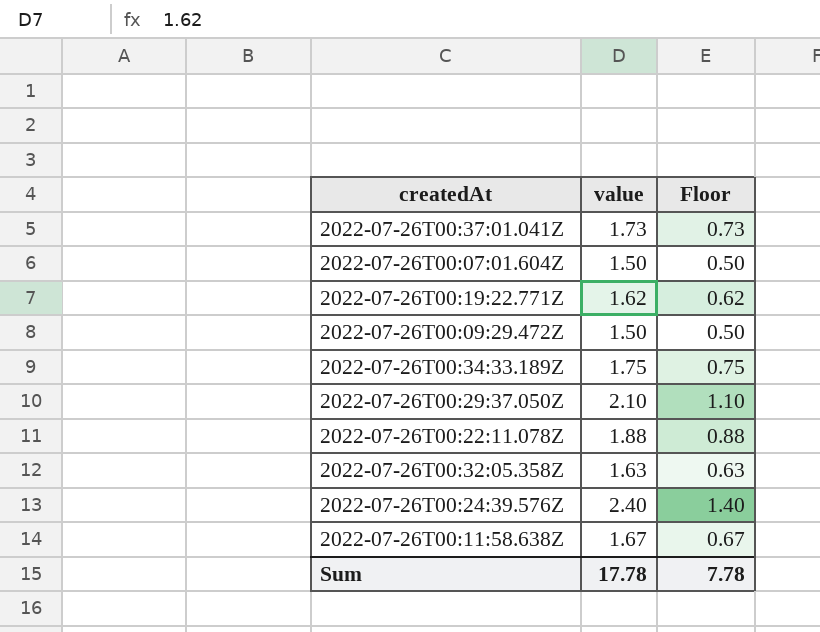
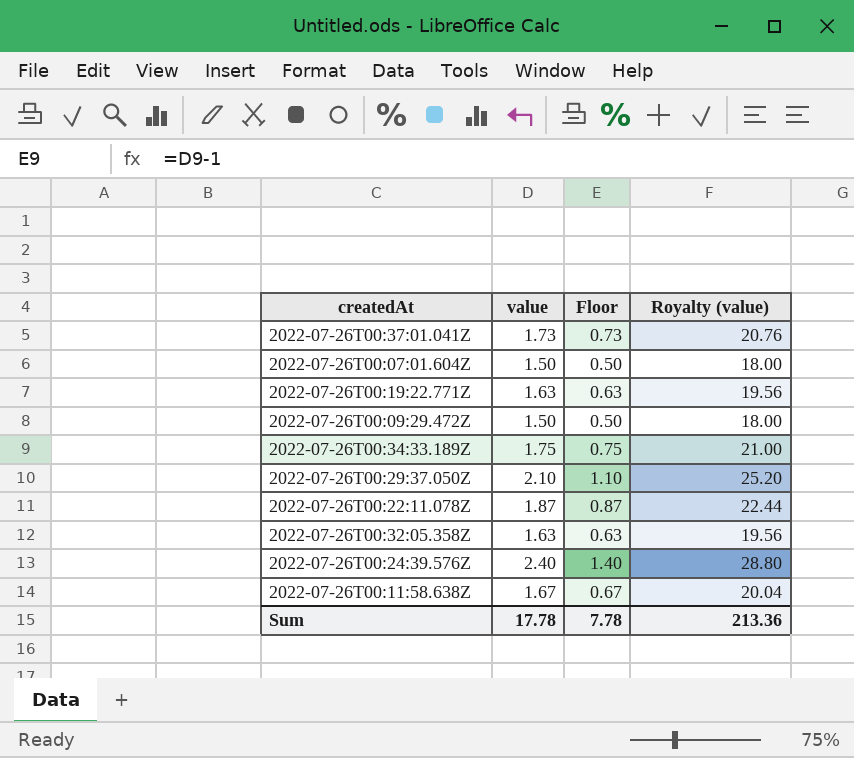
column Royalty (value) | formula: none -> [value] * 12
2022-07-26T00:19:22.771Z | value: 1.62 -> 1.63
2022-07-26T00:19:22.771Z | Floor: 0.62 -> 0.63
2022-07-26T00:22:11.078Z | value: 1.88 -> 1.87
2022-07-26T00:22:11.078Z | Floor: 0.88 -> 0.87

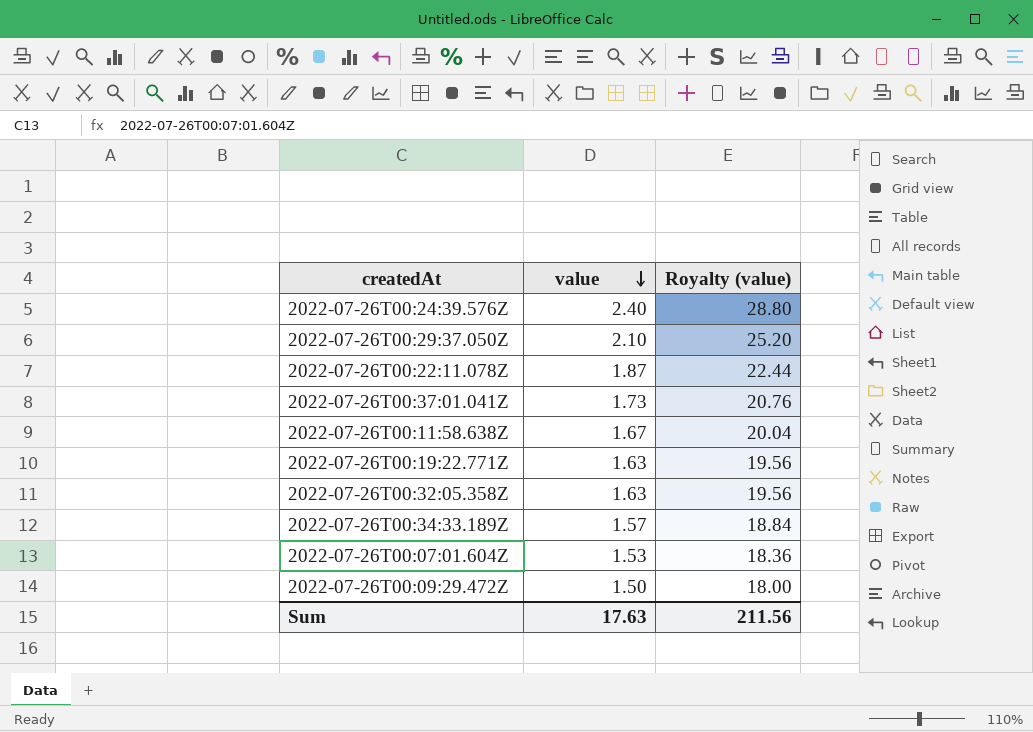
row order: none -> value descending
column Floor | formula: [value] - 1 -> none
2022-07-26T00:34:33.189Z | value: 1.75 -> 1.57
2022-07-26T00:34:33.189Z | Royalty (value): 21.00 -> 18.84
2022-07-26T00:07:01.604Z | value: 1.50 -> 1.53
2022-07-26T00:07:01.604Z | Royalty (value): 18.00 -> 18.36
Sum | value: 17.78 -> 17.63
Sum | Royalty (value): 213.36 -> 211.56

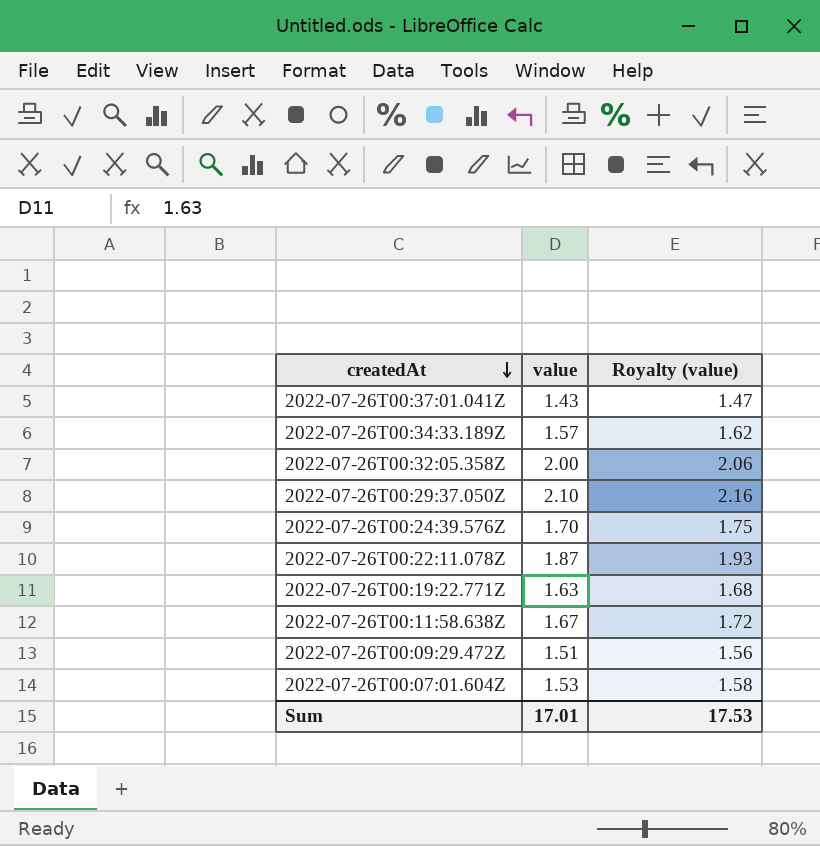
row order: value descending -> createdAt descending
column Royalty (value) | formula: [value] * 12 -> [value] * 1.03
2022-07-26T00:37:01.041Z | value: 1.73 -> 1.43
2022-07-26T00:32:05.358Z | value: 1.63 -> 2.00
2022-07-26T00:24:39.576Z | value: 2.40 -> 1.70
2022-07-26T00:09:29.472Z | value: 1.50 -> 1.51
Sum | value: 17.63 -> 17.01
Sum | Royalty (value): 211.56 -> 17.53

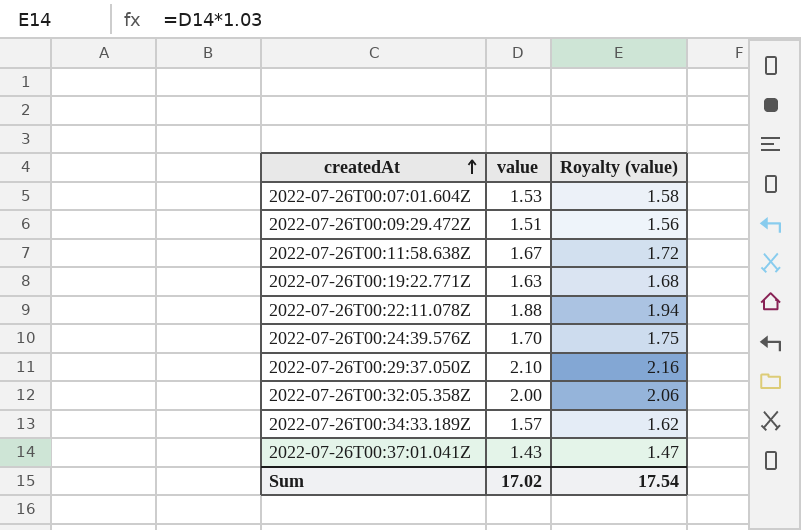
row order: createdAt descending -> createdAt ascending
2022-07-26T00:22:11.078Z | value: 1.87 -> 1.88
2022-07-26T00:22:11.078Z | Royalty (value): 1.93 -> 1.94
Sum | value: 17.01 -> 17.02
Sum | Royalty (value): 17.53 -> 17.54

